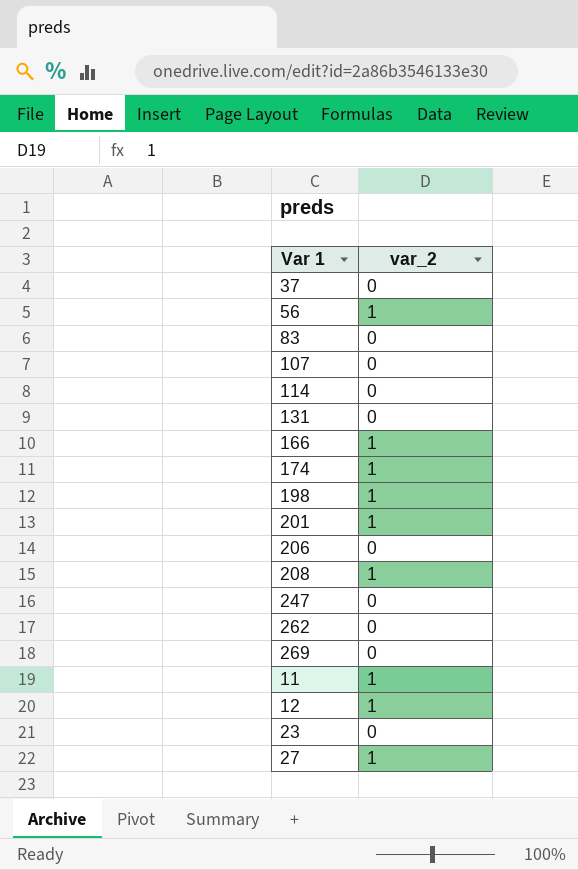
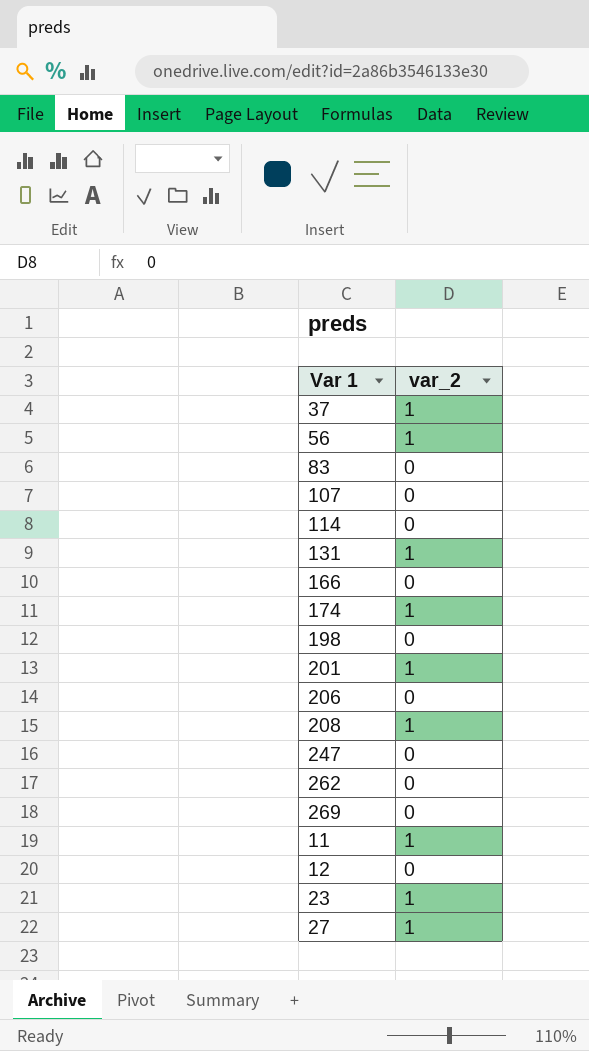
37 | var_2: 0 -> 1
131 | var_2: 0 -> 1
166 | var_2: 1 -> 0
198 | var_2: 1 -> 0
12 | var_2: 1 -> 0
23 | var_2: 0 -> 1

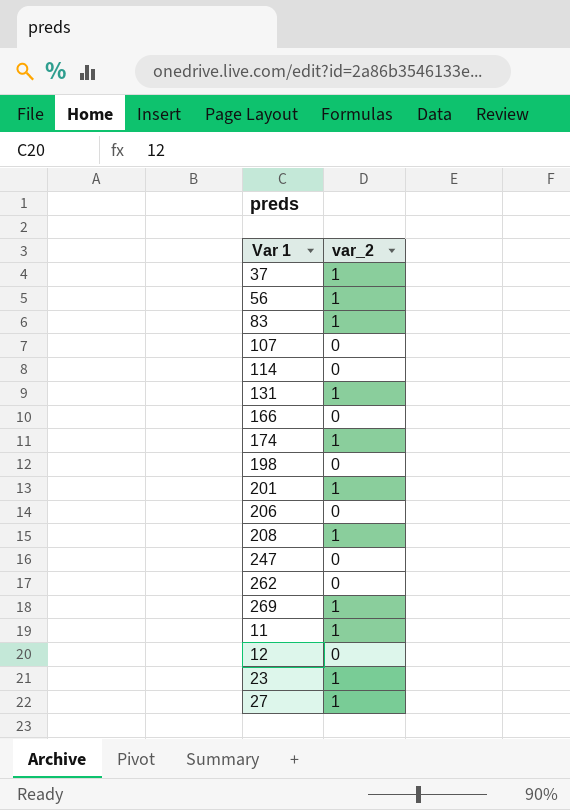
83 | var_2: 0 -> 1
269 | var_2: 0 -> 1

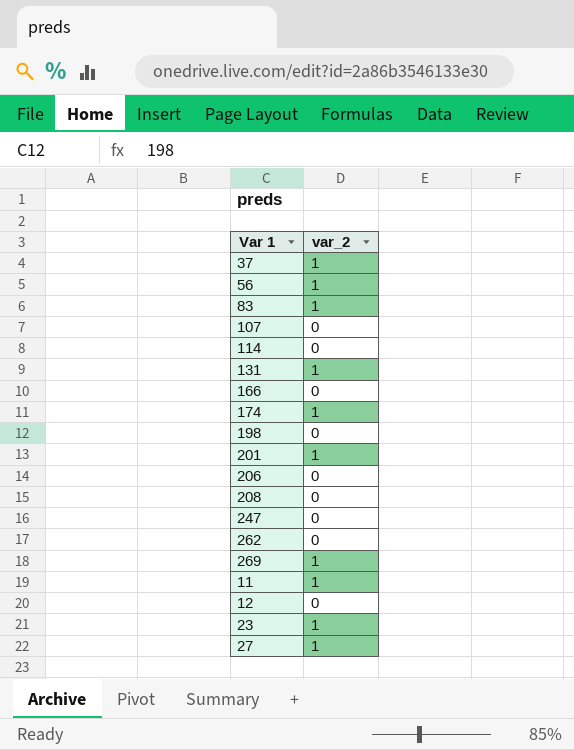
208 | var_2: 1 -> 0

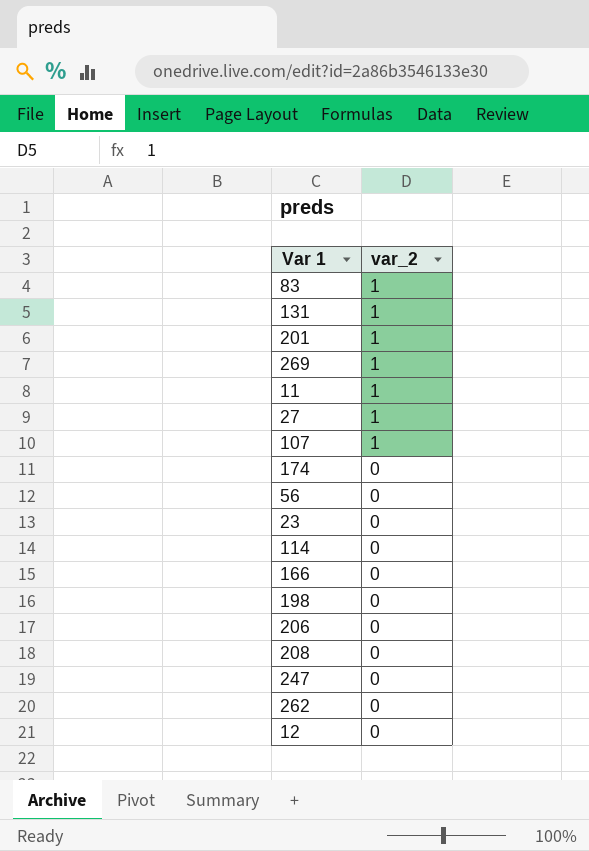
row order: none -> var_2 descending
row 37: 1 -> none
107 | var_2: 0 -> 1
174 | var_2: 1 -> 0
56 | var_2: 1 -> 0
23 | var_2: 1 -> 0

